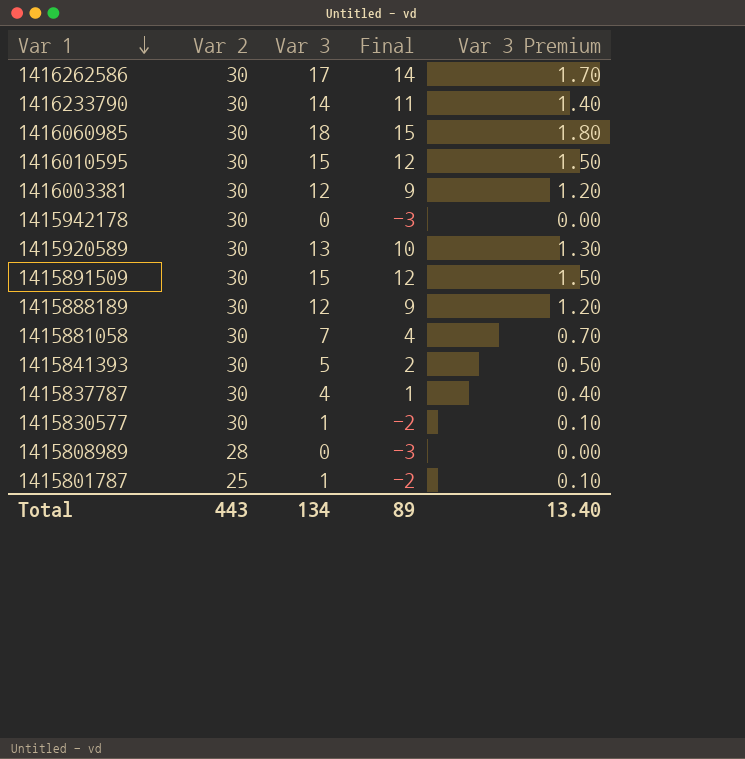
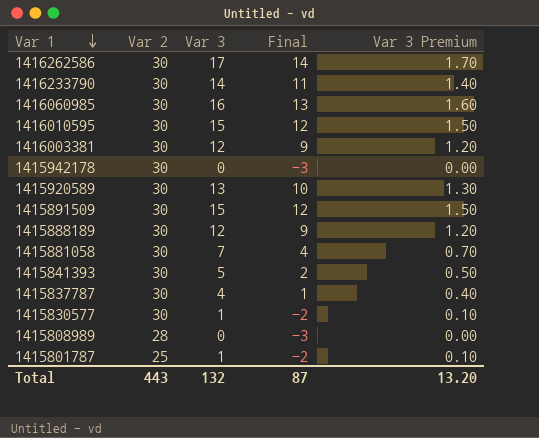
1416060985 | Var 3: 18 -> 16
1416060985 | Final: 15 -> 13
1416060985 | Var 3 Premium: 1.80 -> 1.60
Total | Var 3: 134 -> 132
Total | Final: 89 -> 87
Total | Var 3 Premium: 13.40 -> 13.20

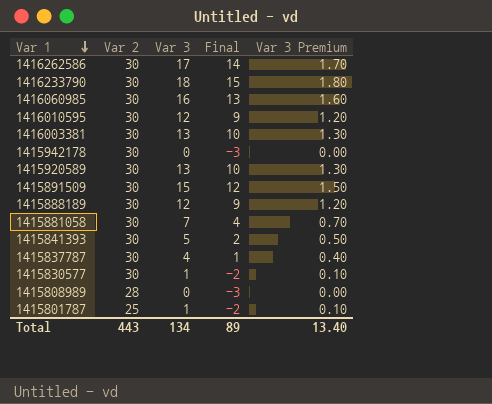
1416233790 | Var 3: 14 -> 18
1416233790 | Final: 11 -> 15
1416233790 | Var 3 Premium: 1.40 -> 1.80
1416010595 | Var 3: 15 -> 12
1416010595 | Final: 12 -> 9
1416010595 | Var 3 Premium: 1.50 -> 1.20
1416003381 | Var 3: 12 -> 13
1416003381 | Final: 9 -> 10
1416003381 | Var 3 Premium: 1.20 -> 1.30
Total | Var 3: 132 -> 134
Total | Final: 87 -> 89
Total | Var 3 Premium: 13.20 -> 13.40

